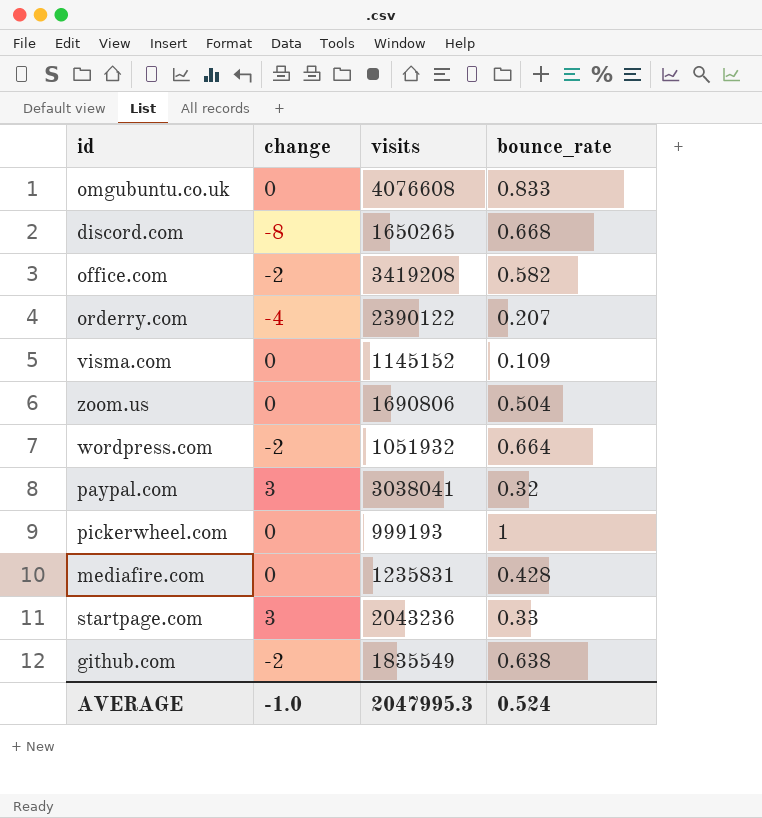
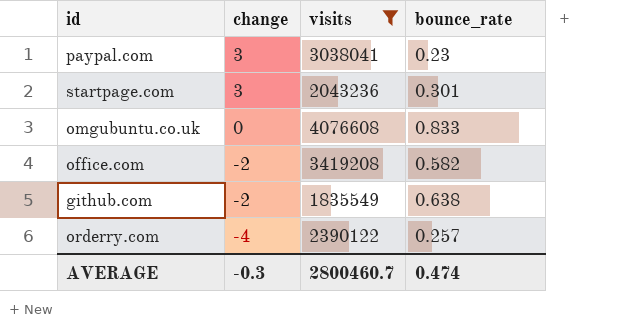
filter: none -> visits >= 1835549
row order: none -> change descending
paypal.com | bounce_rate: 0.32 -> 0.23
startpage.com | bounce_rate: 0.33 -> 0.301
orderry.com | bounce_rate: 0.207 -> 0.257
AVERAGE | change: -1.0 -> -0.3
AVERAGE | visits: 2047995.3 -> 2800460.7
AVERAGE | bounce_rate: 0.524 -> 0.474

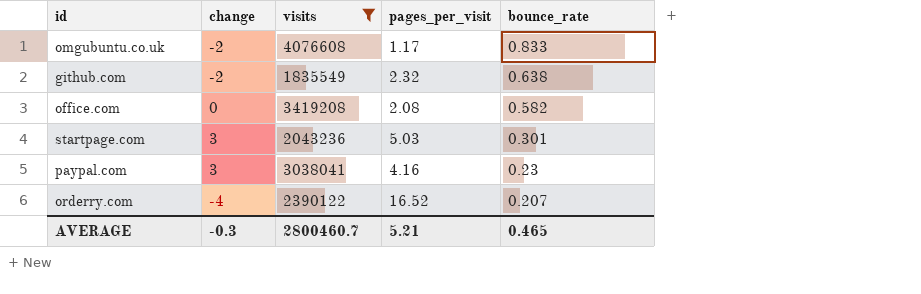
row order: change descending -> bounce_rate descending
column pages_per_visit | position: none -> 4
omgubuntu.co.uk | change: 0 -> -2
office.com | change: -2 -> 0
orderry.com | bounce_rate: 0.257 -> 0.207
AVERAGE | bounce_rate: 0.474 -> 0.465

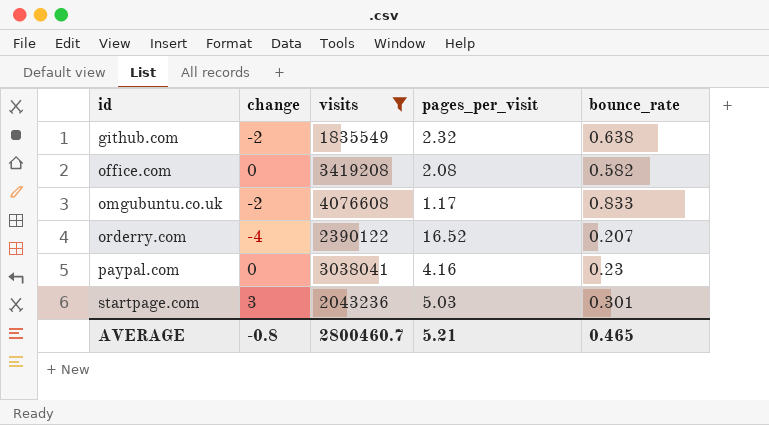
row order: bounce_rate descending -> id ascending
paypal.com | change: 3 -> 0
AVERAGE | change: -0.3 -> -0.8

